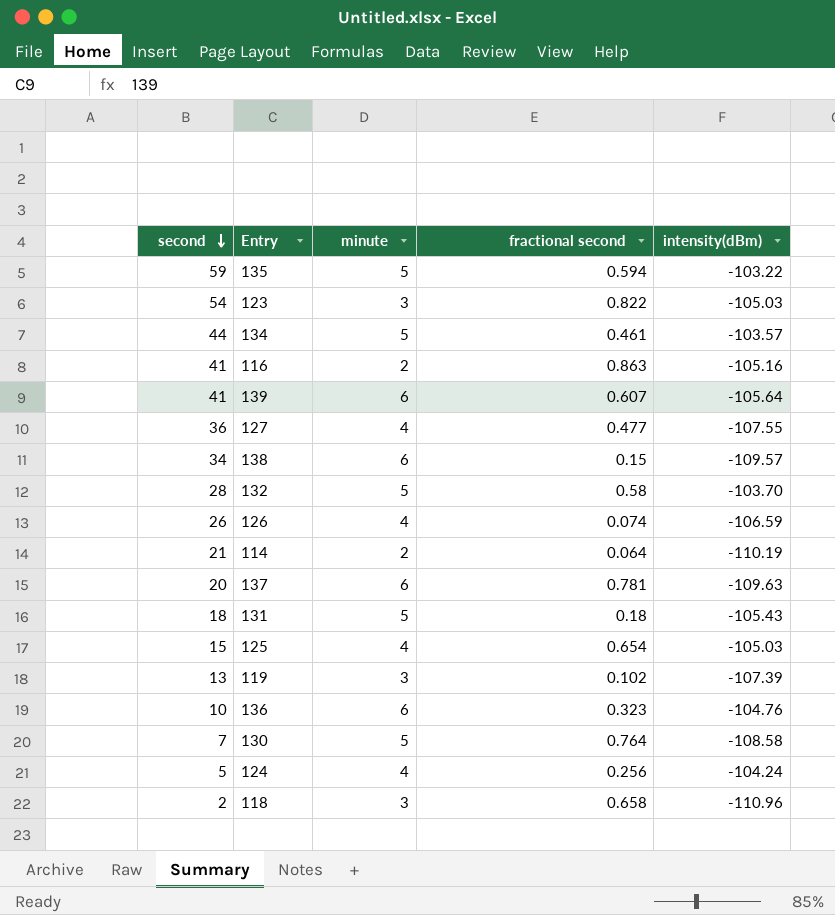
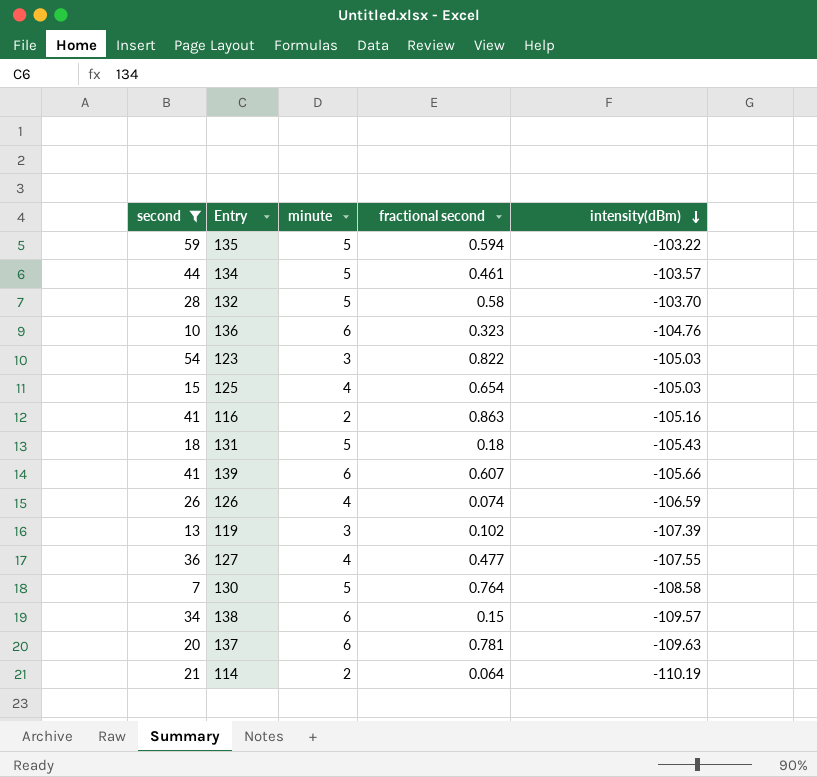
filter: none -> second >= 7
row order: second descending -> intensity(dBm) descending
139 | intensity(dBm): -105.64 -> -105.66

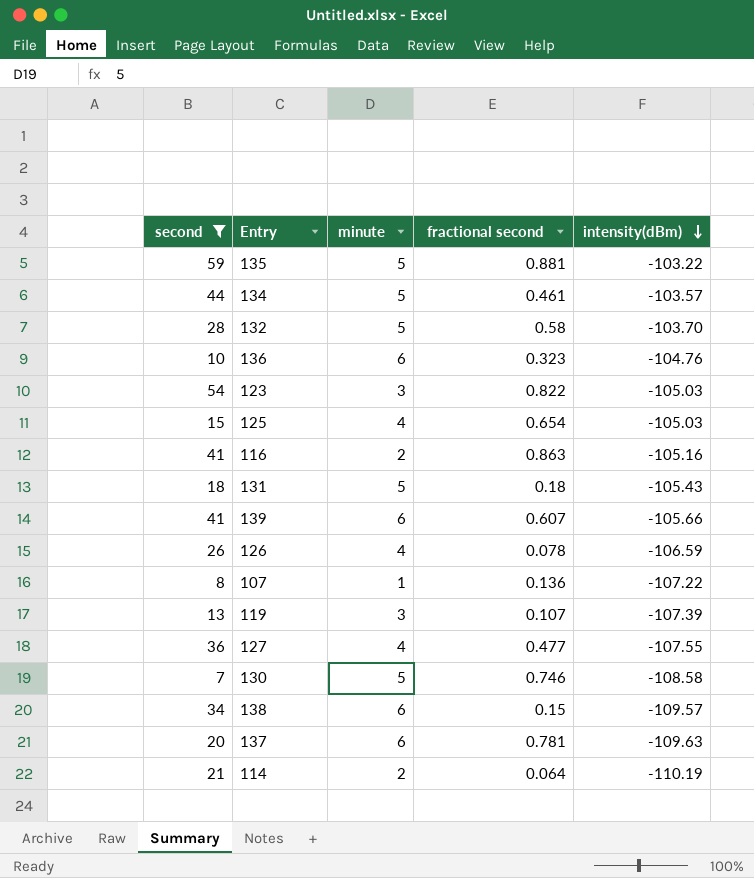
135 | fractional second: 0.594 -> 0.881
126 | fractional second: 0.074 -> 0.078
row 107: none -> 8 | 1 | 0.136 | -107.22
119 | fractional second: 0.102 -> 0.107
130 | fractional second: 0.764 -> 0.746

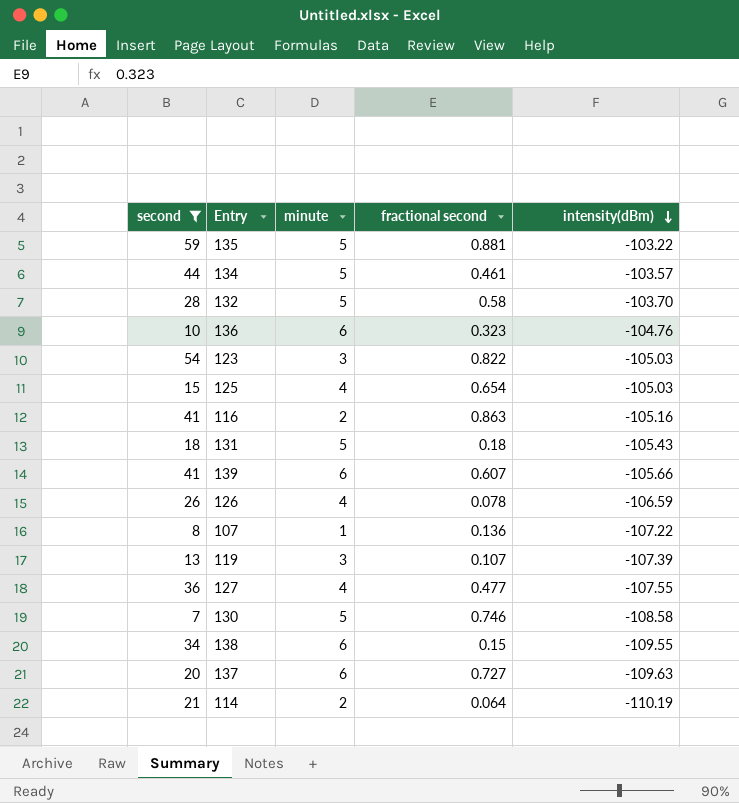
138 | intensity(dBm): -109.57 -> -109.55
137 | fractional second: 0.781 -> 0.727

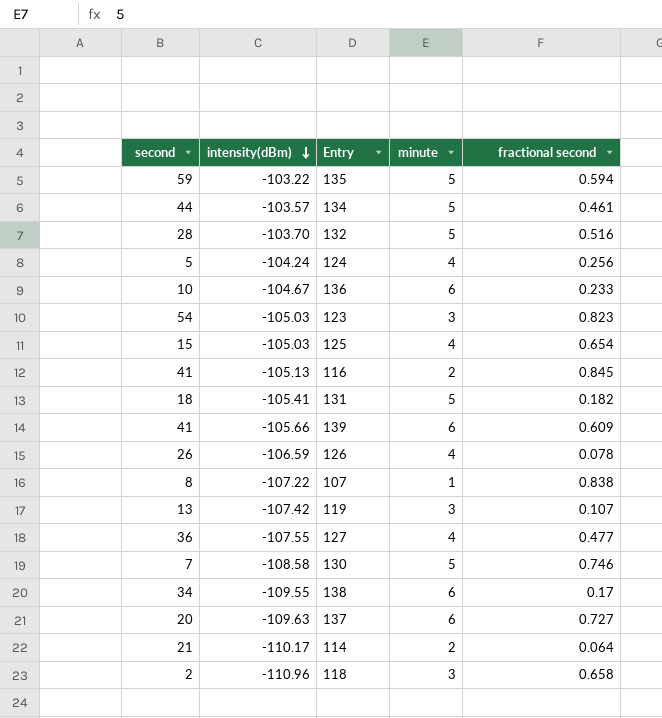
filter: second >= 7 -> none
column intensity(dBm) | position: 5 -> 2
135 | fractional second: 0.881 -> 0.594
132 | fractional second: 0.58 -> 0.516
136 | intensity(dBm): -104.76 -> -104.67
136 | fractional second: 0.323 -> 0.233
123 | fractional second: 0.822 -> 0.823
116 | intensity(dBm): -105.16 -> -105.13
116 | fractional second: 0.863 -> 0.845
131 | intensity(dBm): -105.43 -> -105.41
131 | fractional second: 0.18 -> 0.182
139 | fractional second: 0.607 -> 0.609
107 | fractional second: 0.136 -> 0.838
119 | intensity(dBm): -107.39 -> -107.42
138 | fractional second: 0.15 -> 0.17
114 | intensity(dBm): -110.19 -> -110.17

